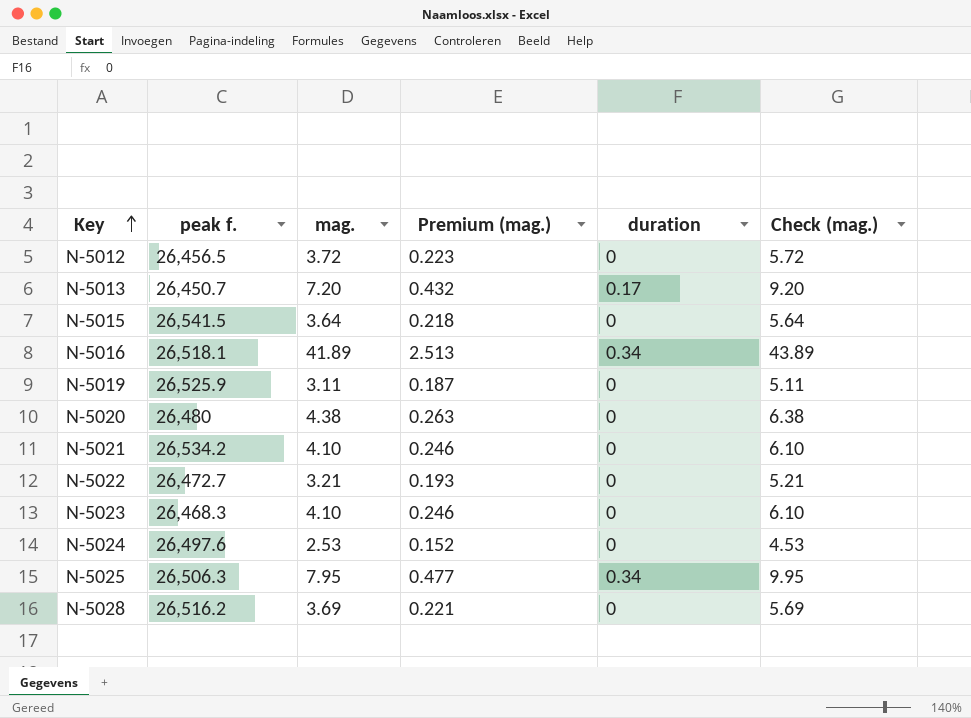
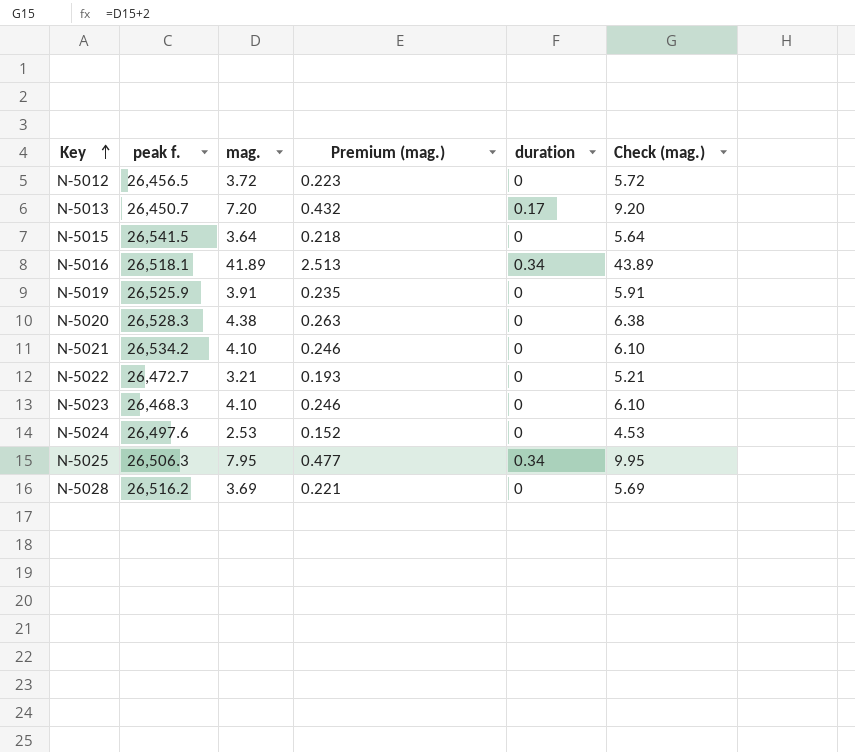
N-5019 | mag.: 3.11 -> 3.91
N-5019 | Premium (mag.): 0.187 -> 0.235
N-5019 | Check (mag.): 5.11 -> 5.91
N-5020 | peak f.: 26,480 -> 26,528.3

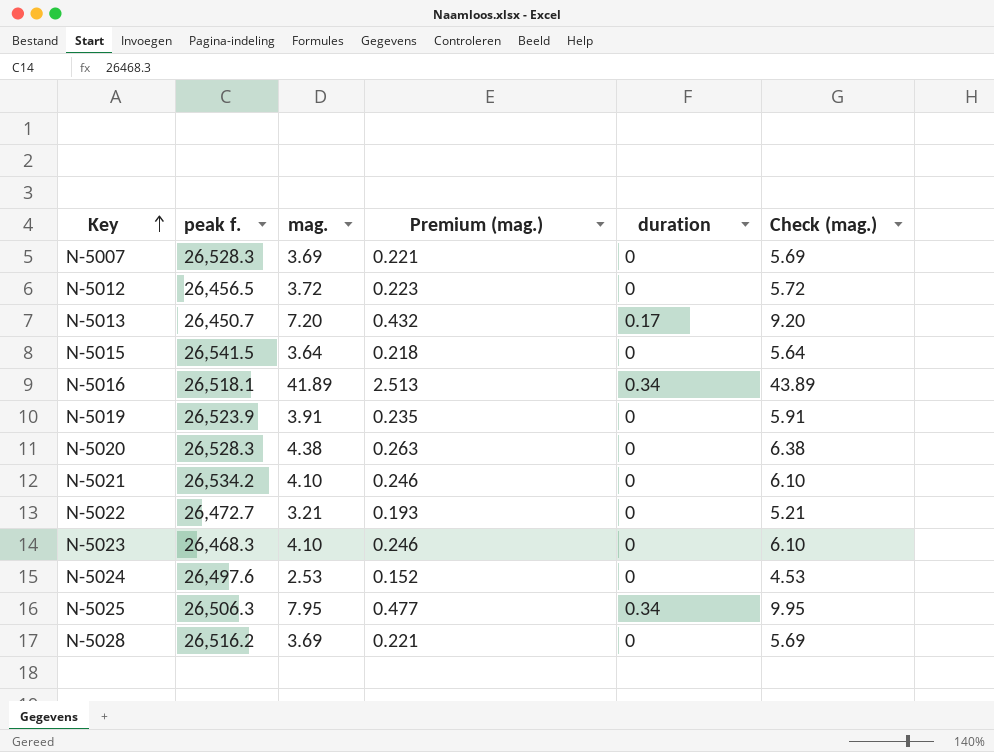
row N-5007: none -> 26,528.3 | 3.69 | 0.221 | 0 | 5.69
N-5019 | peak f.: 26,525.9 -> 26,523.9

